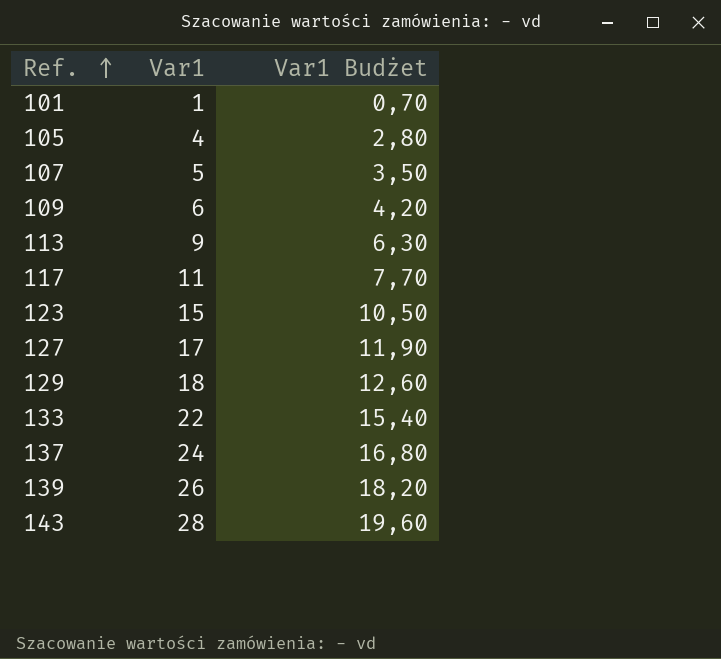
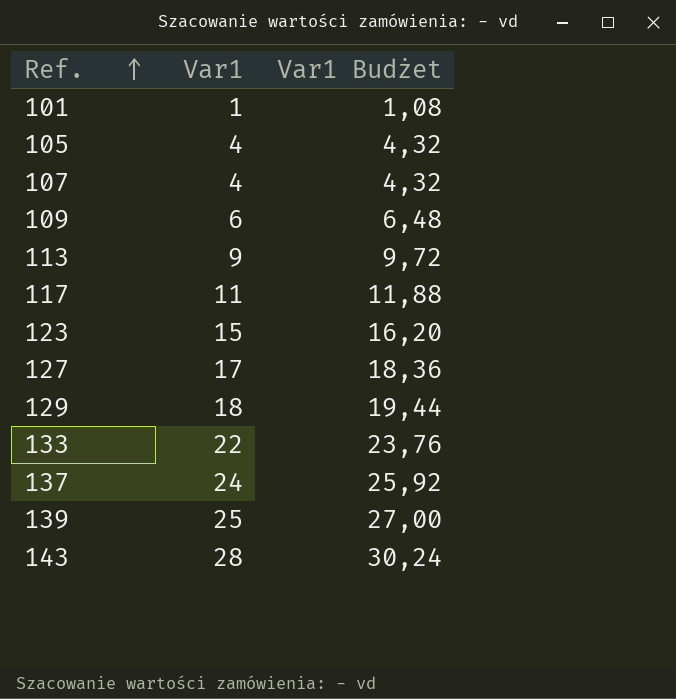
column Var1 Budżet | formula: [Var1] * 0,7 -> [Var1] * 1,08
107 | Var1: 5 -> 4
139 | Var1: 26 -> 25

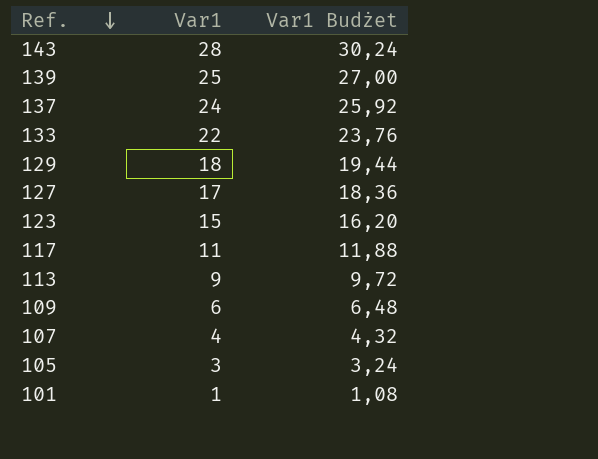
row order: Ref. ascending -> Ref. descending
105 | Var1: 4 -> 3
105 | Var1 Budżet: 4,32 -> 3,24

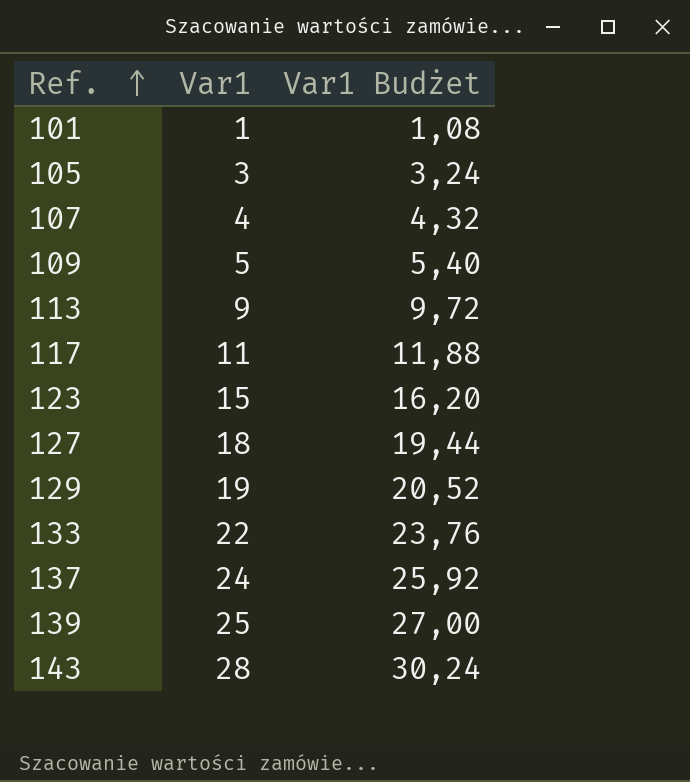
row order: Ref. descending -> Ref. ascending
109 | Var1: 6 -> 5
109 | Var1 Budżet: 6,48 -> 5,40
127 | Var1: 17 -> 18
127 | Var1 Budżet: 18,36 -> 19,44
129 | Var1: 18 -> 19
129 | Var1 Budżet: 19,44 -> 20,52

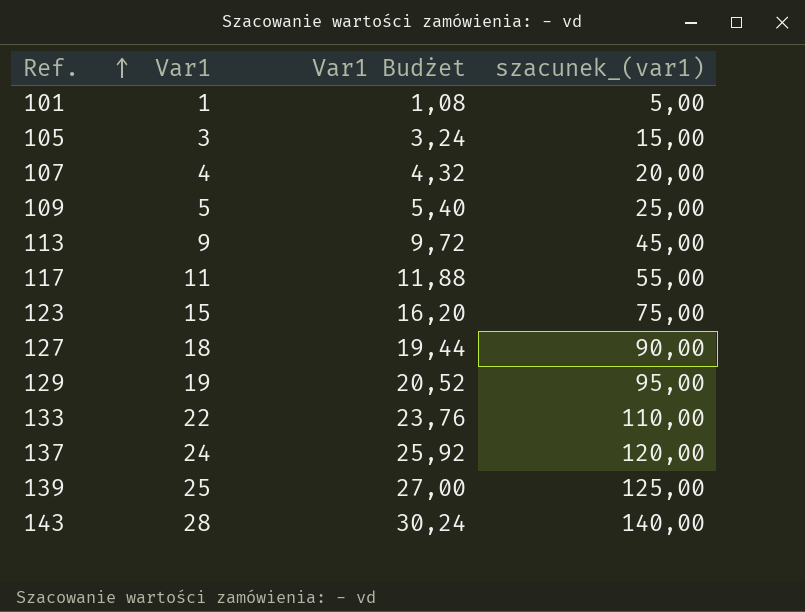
column szacunek_(var1) | formula: none -> [Var1] * 5

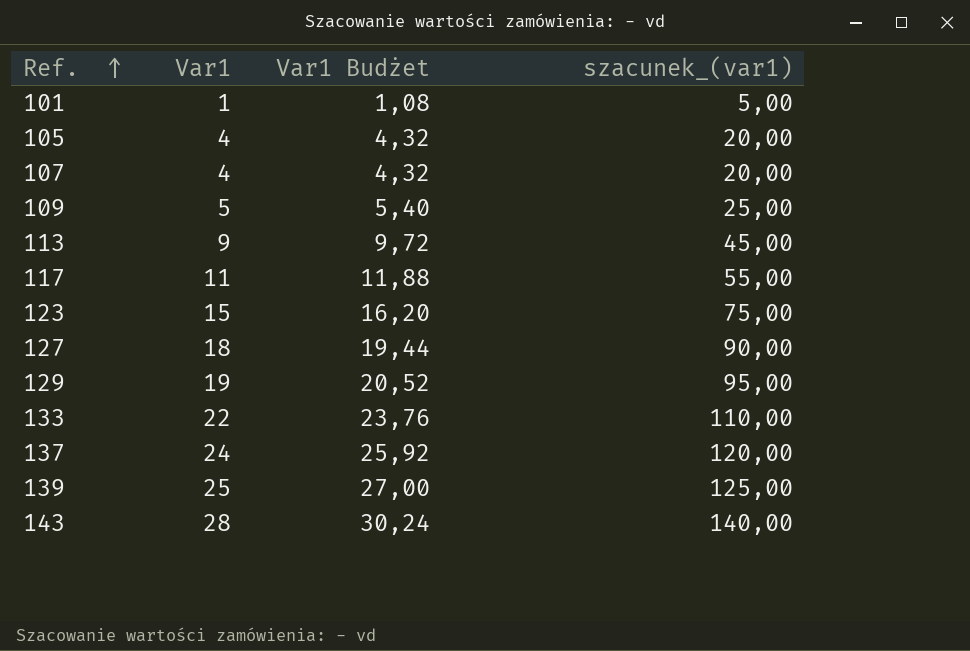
105 | Var1: 3 -> 4
105 | Var1 Budżet: 3,24 -> 4,32
105 | szacunek_(var1): 15,00 -> 20,00

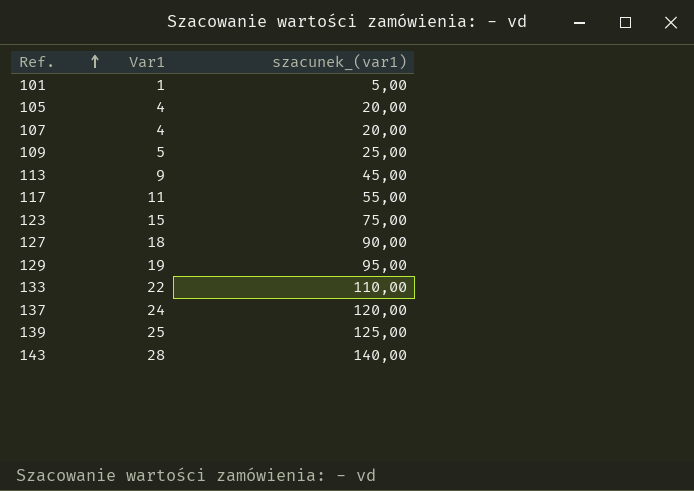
column Var1 Budżet | formula: [Var1] * 1,08 -> none

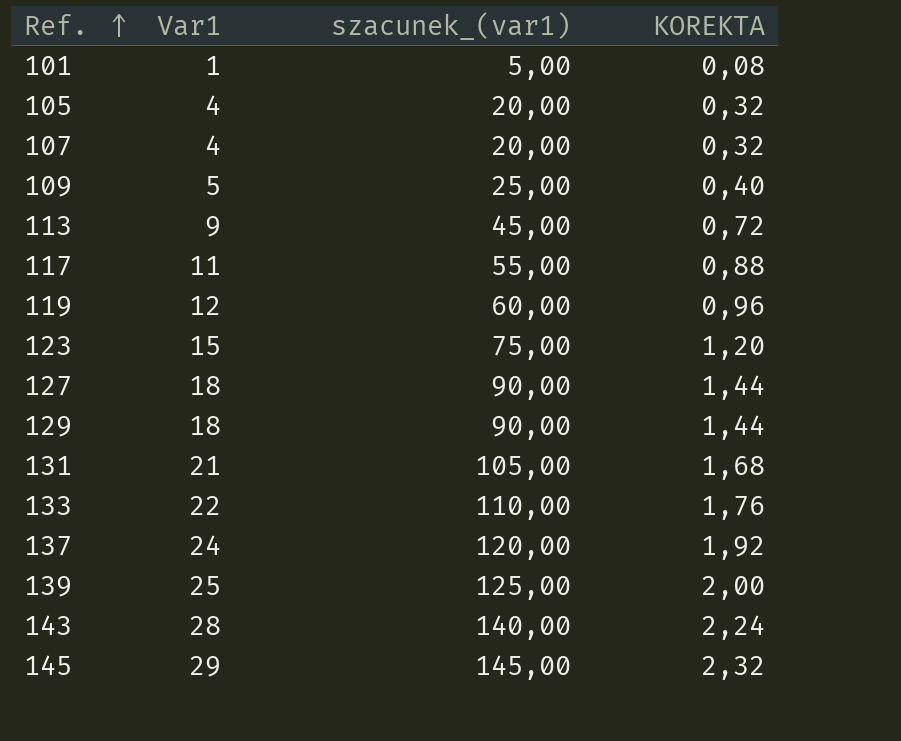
column KOREKTA | formula: none -> [Var1] * 0,08
row 119: none -> 12 | 60,00 | 0,96
129 | Var1: 19 -> 18
129 | szacunek_(var1): 95,00 -> 90,00
row 131: none -> 21 | 105,00 | 1,68
row 145: none -> 29 | 145,00 | 2,32

